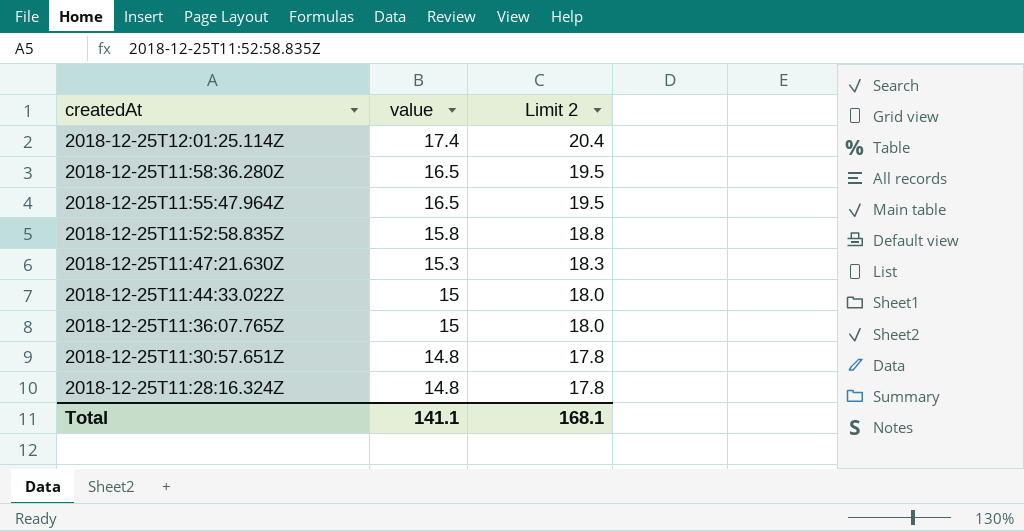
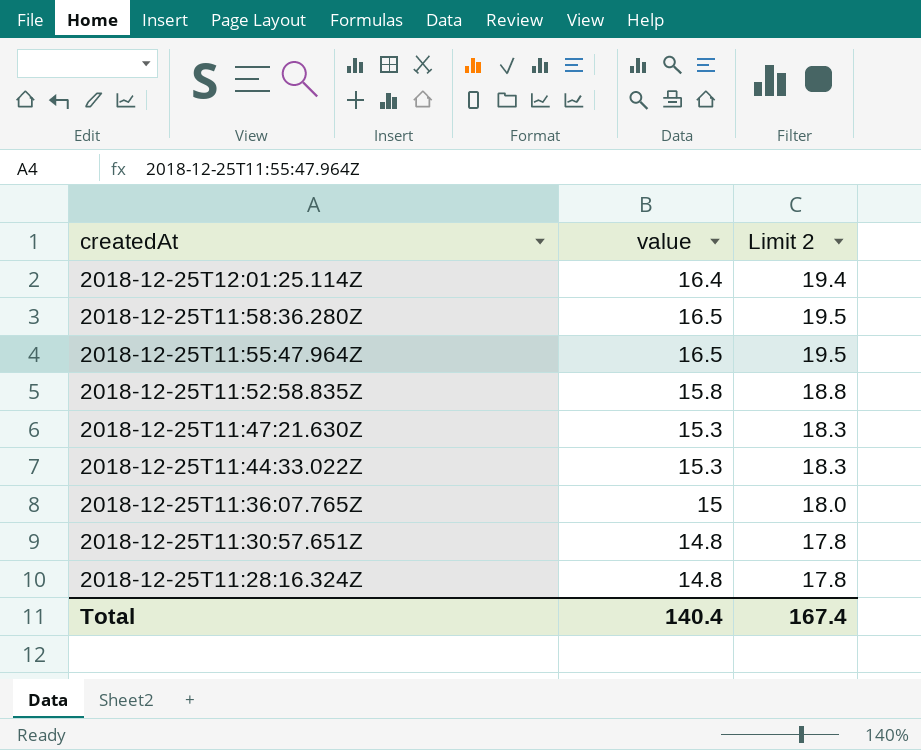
2018-12-25T12:01:25.114Z | value: 17.4 -> 16.4
2018-12-25T12:01:25.114Z | Limit 2: 20.4 -> 19.4
2018-12-25T11:44:33.022Z | value: 15 -> 15.3
2018-12-25T11:44:33.022Z | Limit 2: 18.0 -> 18.3
Total | value: 141.1 -> 140.4
Total | Limit 2: 168.1 -> 167.4

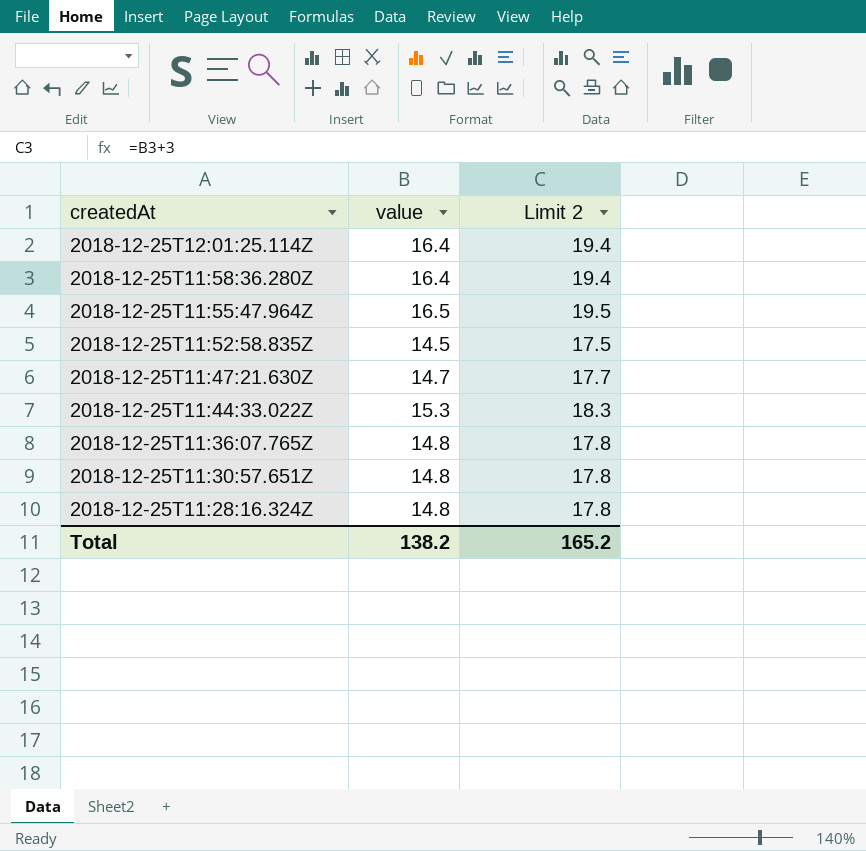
2018-12-25T11:58:36.280Z | value: 16.5 -> 16.4
2018-12-25T11:58:36.280Z | Limit 2: 19.5 -> 19.4
2018-12-25T11:52:58.835Z | value: 15.8 -> 14.5
2018-12-25T11:52:58.835Z | Limit 2: 18.8 -> 17.5
2018-12-25T11:47:21.630Z | value: 15.3 -> 14.7
2018-12-25T11:47:21.630Z | Limit 2: 18.3 -> 17.7
2018-12-25T11:36:07.765Z | value: 15 -> 14.8
2018-12-25T11:36:07.765Z | Limit 2: 18.0 -> 17.8
Total | value: 140.4 -> 138.2
Total | Limit 2: 167.4 -> 165.2

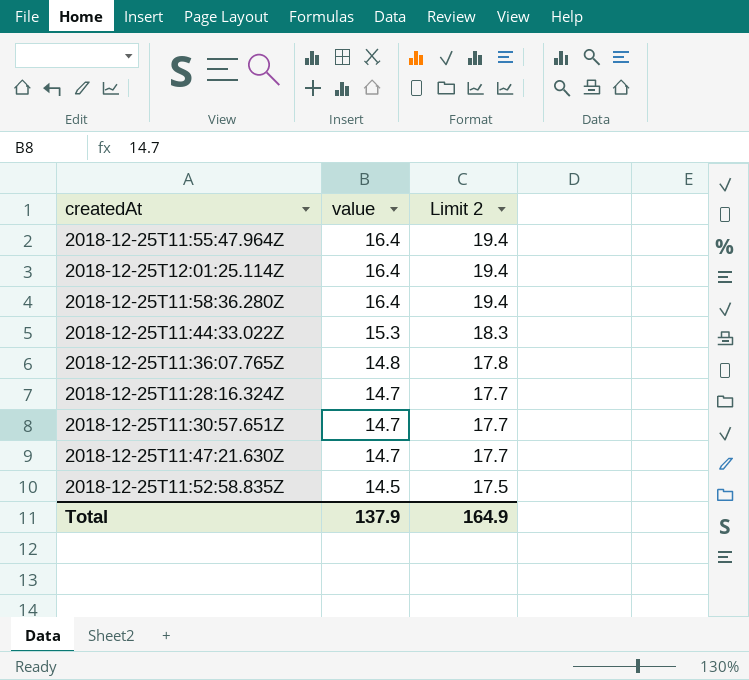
row order: createdAt descending -> value descending
2018-12-25T11:55:47.964Z | value: 16.5 -> 16.4
2018-12-25T11:55:47.964Z | Limit 2: 19.5 -> 19.4
2018-12-25T11:28:16.324Z | value: 14.8 -> 14.7
2018-12-25T11:28:16.324Z | Limit 2: 17.8 -> 17.7
2018-12-25T11:30:57.651Z | value: 14.8 -> 14.7
2018-12-25T11:30:57.651Z | Limit 2: 17.8 -> 17.7
Total | value: 138.2 -> 137.9
Total | Limit 2: 165.2 -> 164.9

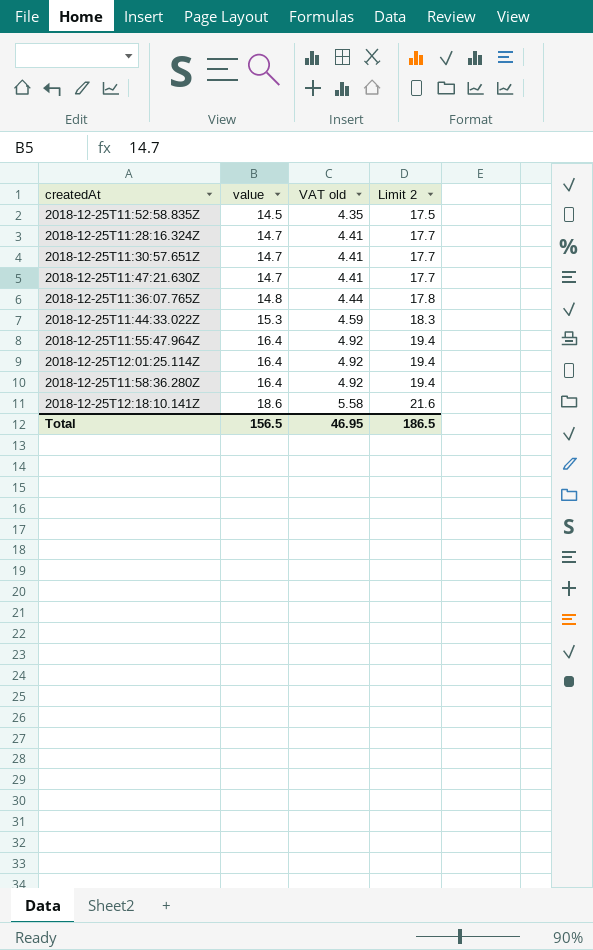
row order: value descending -> value ascending
column VAT old | formula: none -> [value] * 0.3
row 2018-12-25T12:18:10.141Z: none -> 18.6 | 5.58 | 21.6
Total | value: 137.9 -> 156.5
Total | Limit 2: 164.9 -> 186.5

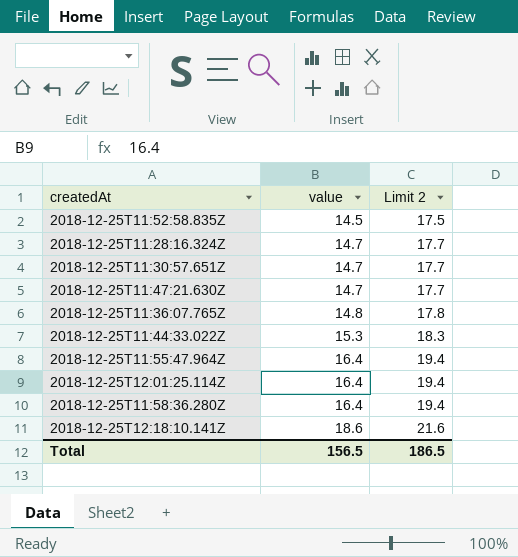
column VAT old | formula: [value] * 0.3 -> none

